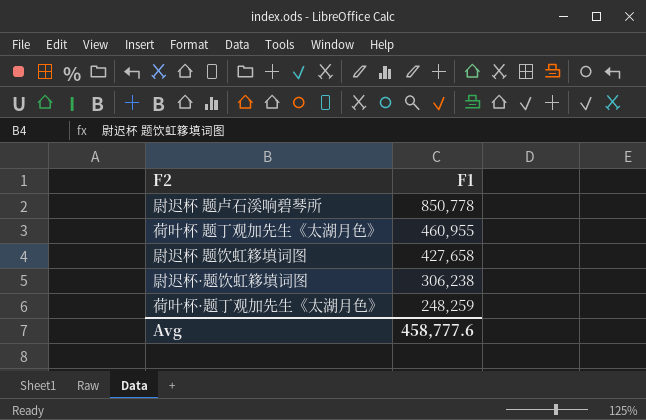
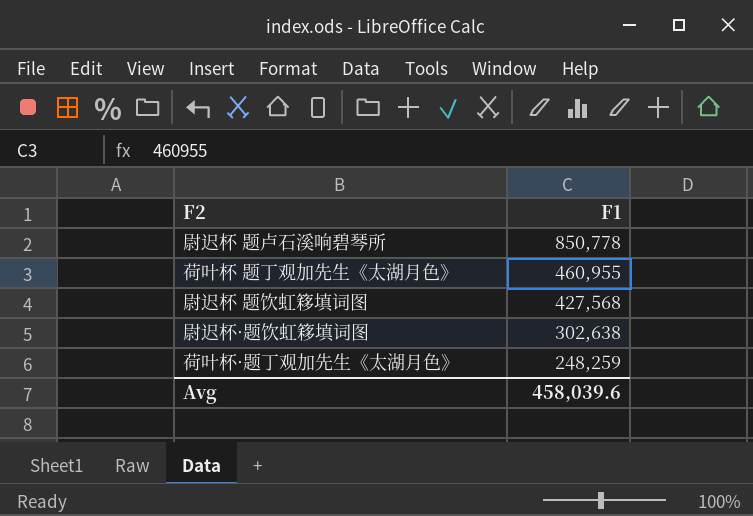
尉迟杯 题饮虹簃填词图 | F1: 427,658 -> 427,568
尉迟杯·题饮虹簃填词图 | F1: 306,238 -> 302,638
Avg | F1: 458,777.6 -> 458,039.6

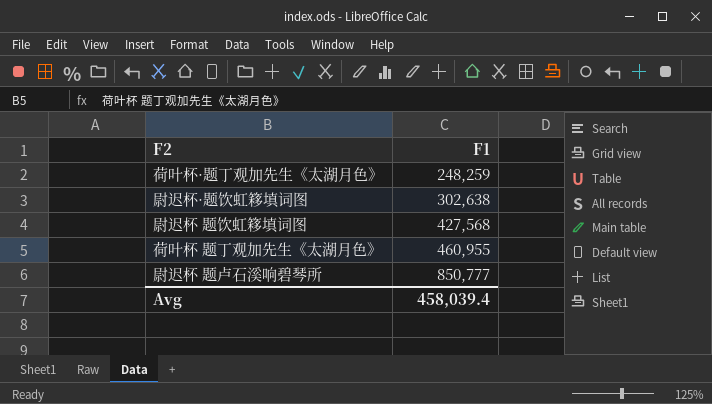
row order: F1 descending -> F1 ascending
尉迟杯 题卢石溪响碧琴所 | F1: 850,778 -> 850,777
Avg | F1: 458,039.6 -> 458,039.4

